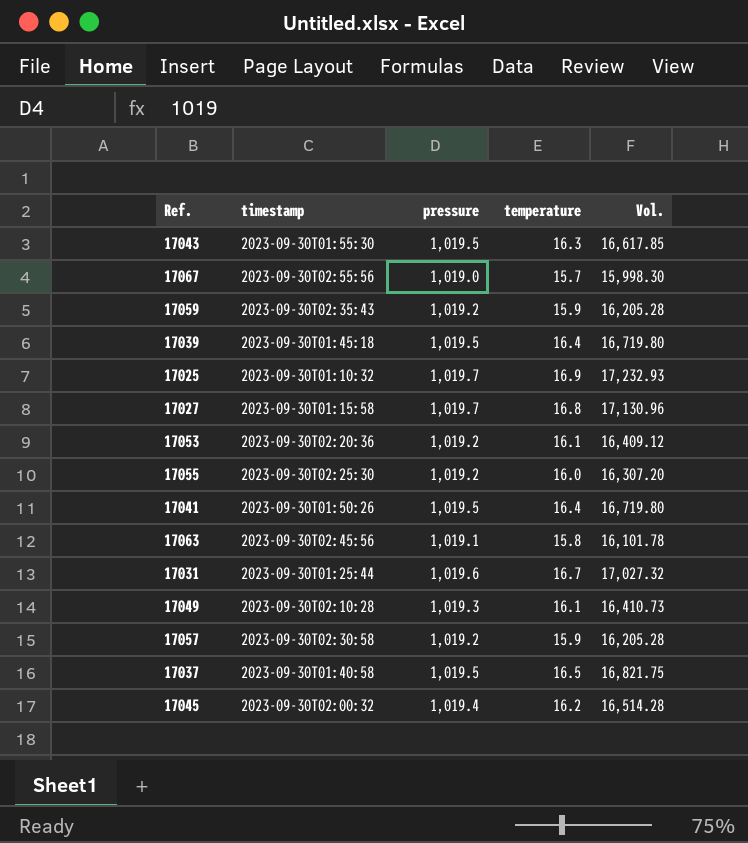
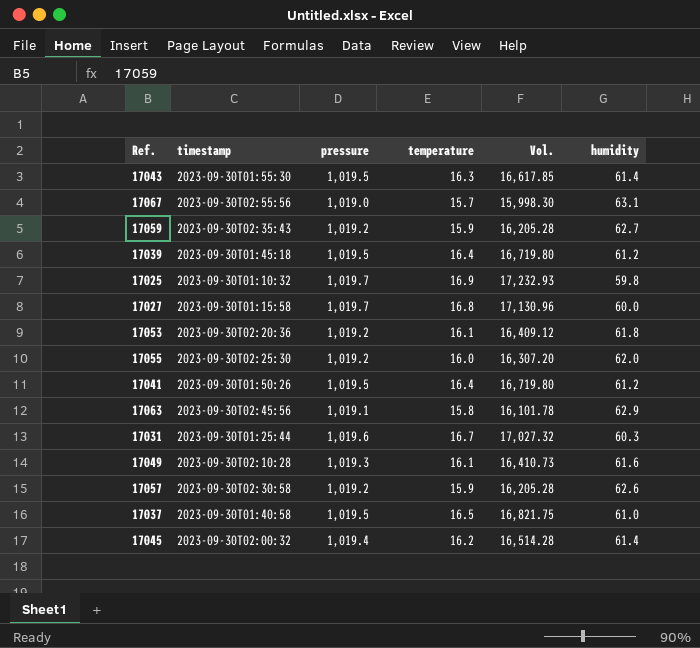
column humidity | position: none -> 6

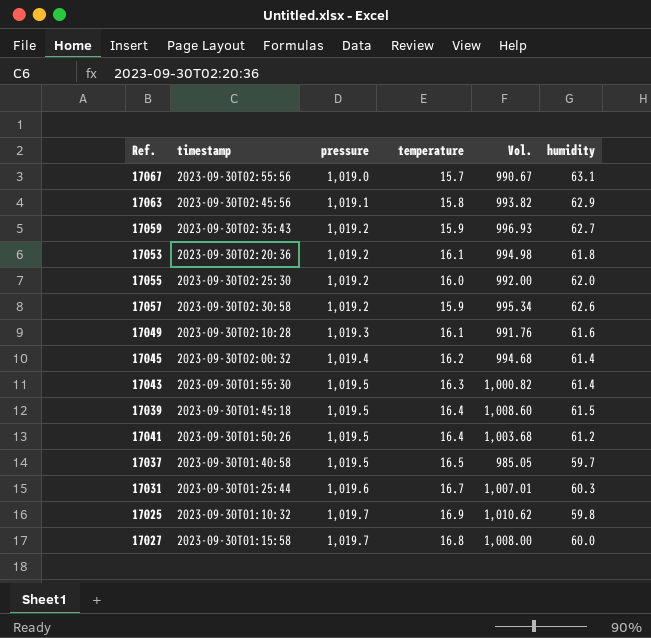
row order: none -> pressure ascending
column Vol. | formula: [pressure] * [temperature] -> [temperature] * [humidity]
17039 | humidity: 61.2 -> 61.5
17037 | humidity: 61.0 -> 59.7

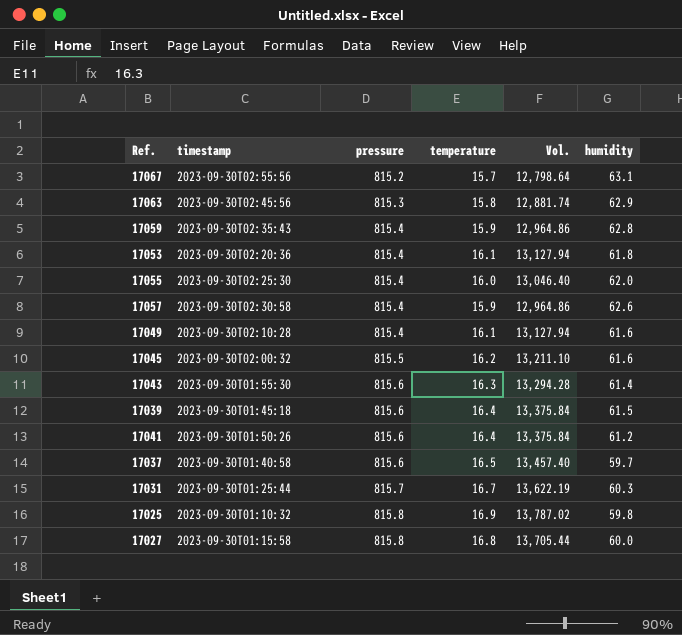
column Vol. | formula: [temperature] * [humidity] -> [pressure] * [temperature]
17067 | pressure: 1,019.0 -> 815.2
17063 | pressure: 1,019.1 -> 815.3
17059 | pressure: 1,019.2 -> 815.4
17059 | humidity: 62.7 -> 62.8
17053 | pressure: 1,019.2 -> 815.4
17055 | pressure: 1,019.2 -> 815.4
17057 | pressure: 1,019.2 -> 815.4
17049 | pressure: 1,019.3 -> 815.4
17045 | pressure: 1,019.4 -> 815.5
17045 | humidity: 61.4 -> 61.6
17043 | pressure: 1,019.5 -> 815.6
17039 | pressure: 1,019.5 -> 815.6
17041 | pressure: 1,019.5 -> 815.6
17037 | pressure: 1,019.5 -> 815.6
17031 | pressure: 1,019.6 -> 815.7
17025 | pressure: 1,019.7 -> 815.8
17027 | pressure: 1,019.7 -> 815.8

